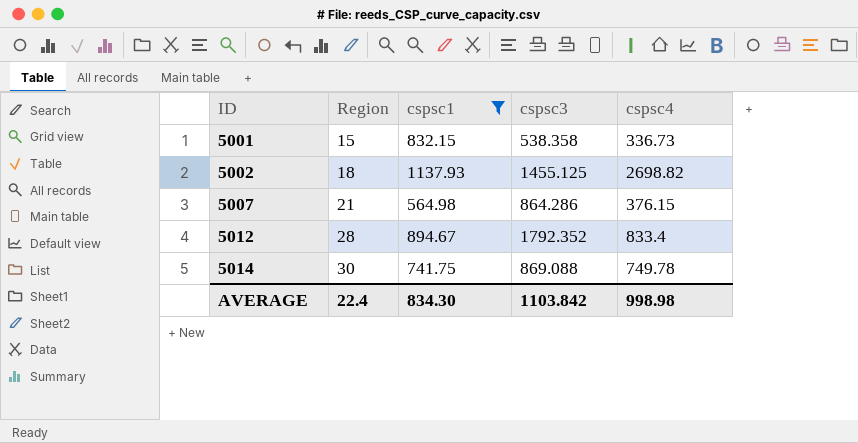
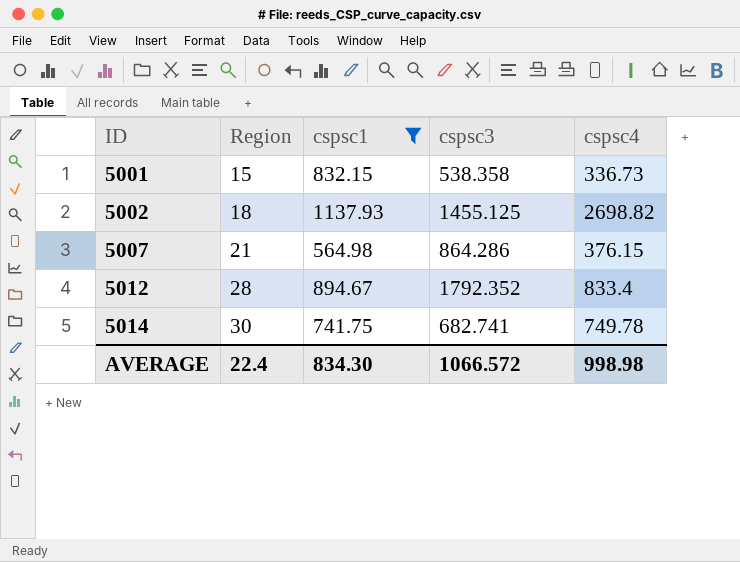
5014 | cspsc3: 869.088 -> 682.741
AVERAGE | cspsc3: 1103.842 -> 1066.572

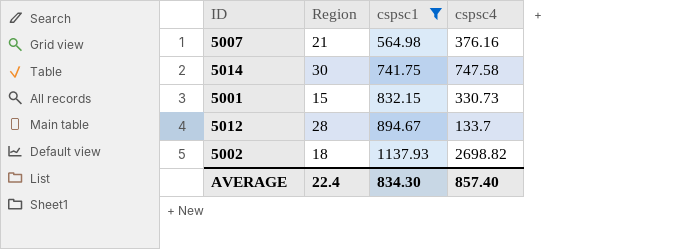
row order: ID ascending -> cspsc1 ascending
column cspsc3 | position: 4 -> none
5007 | cspsc4: 376.15 -> 376.16
5014 | cspsc4: 749.78 -> 747.58
5001 | cspsc4: 336.73 -> 330.73
5012 | cspsc4: 833.4 -> 133.7
AVERAGE | cspsc4: 998.98 -> 857.40

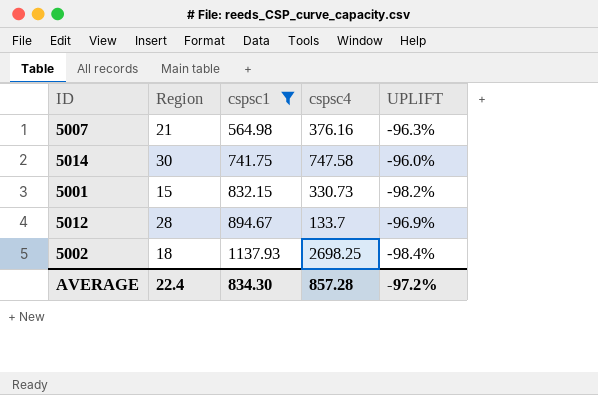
column UPLIFT | formula: none -> ([Region] - [cspsc1]) / [cspsc1]
5002 | cspsc4: 2698.82 -> 2698.25
AVERAGE | cspsc4: 857.40 -> 857.28

